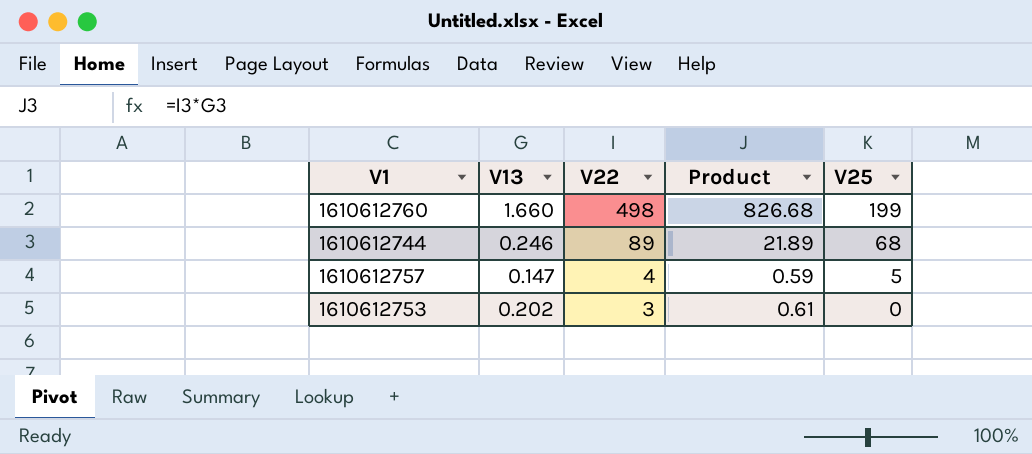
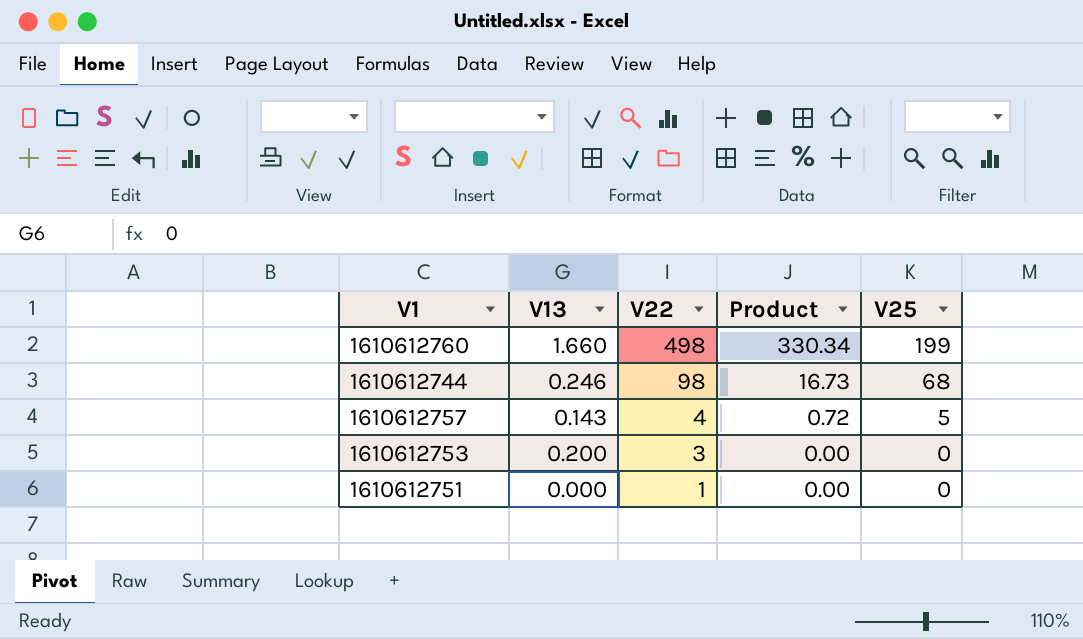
column Product | formula: [V13] * [V22] -> [V13] * [V25]
1610612744 | V22: 89 -> 98
1610612757 | V13: 0.147 -> 0.143
1610612753 | V13: 0.202 -> 0.200
row 1610612751: none -> 0.000 | 1 | 0.00 | 0

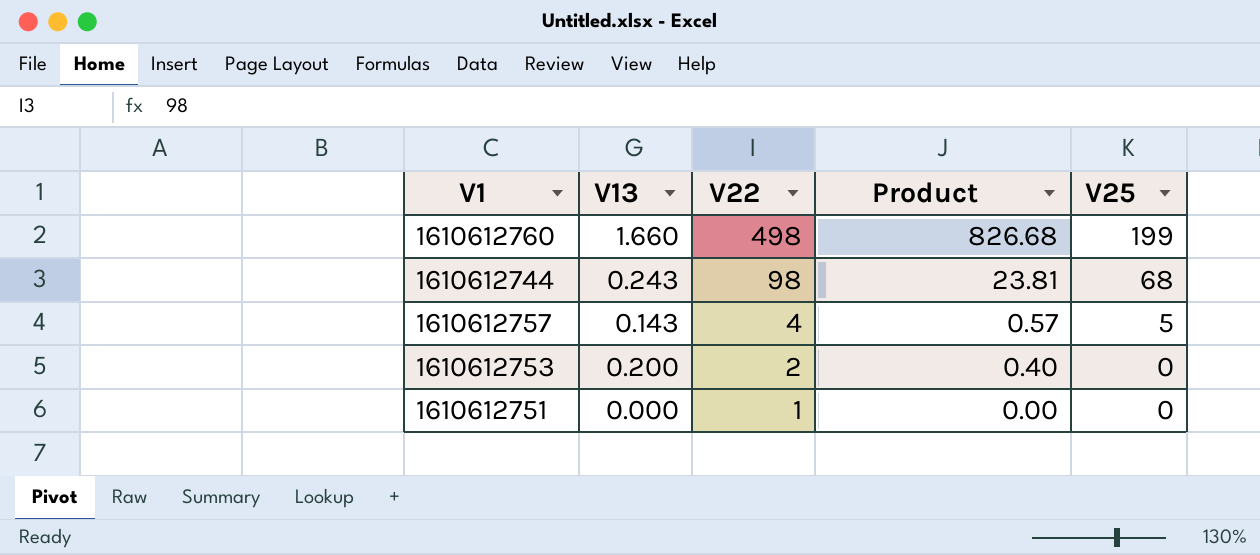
column Product | formula: [V13] * [V25] -> [V13] * [V22]
1610612744 | V13: 0.246 -> 0.243
1610612753 | V22: 3 -> 2

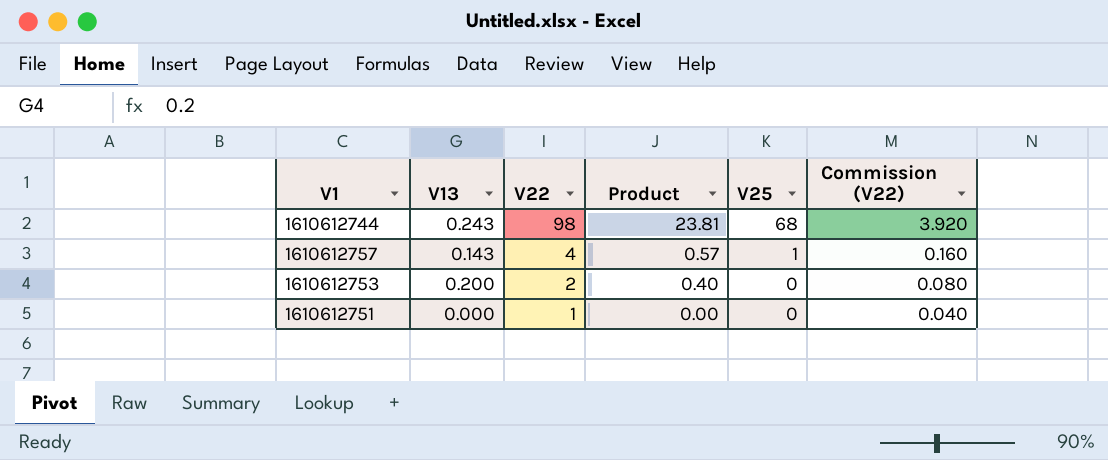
column Commission (V22) | formula: none -> [V22] * 0.04
row 1610612760: 1.660 | 498 | 826.68 | 199 -> none
1610612757 | V25: 5 -> 1

